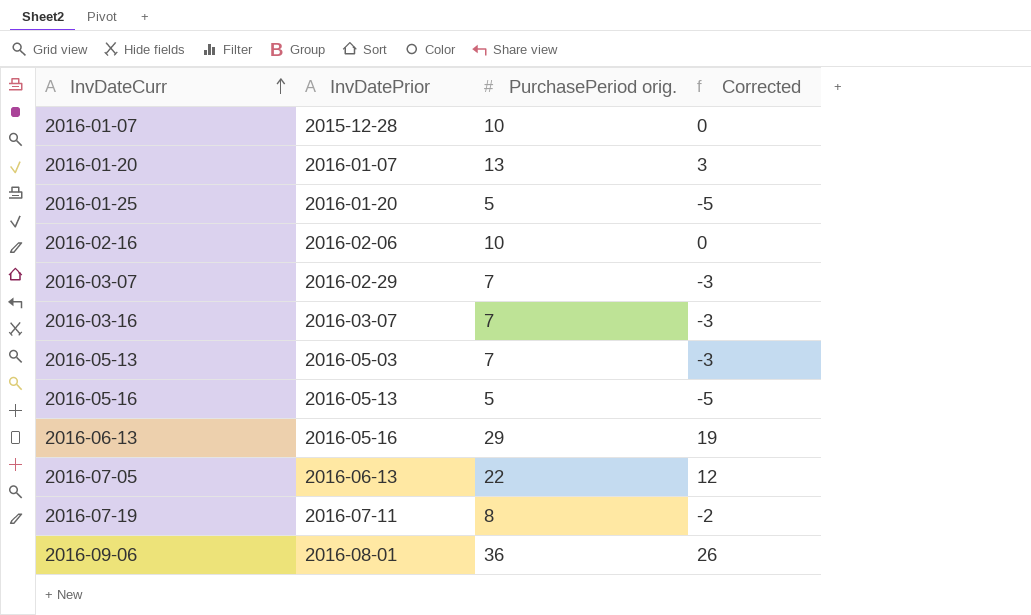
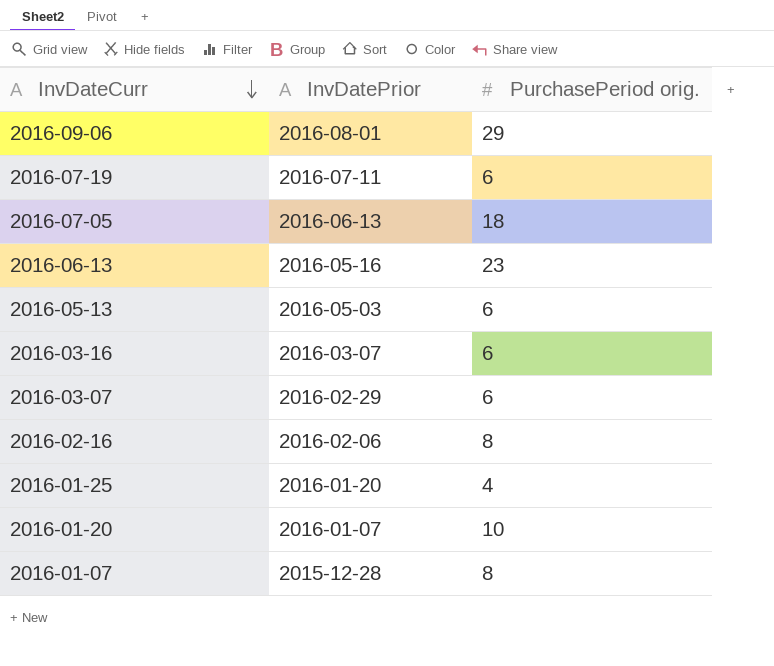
row order: InvDateCurr ascending -> InvDateCurr descending
column Corrected | formula: [PurchasePeriod orig.] - 10 -> none
row 2016-05-16: 2016-05-13 | 5 | -5 -> none
2016-09-06 | PurchasePeriod orig.: 36 -> 29
2016-07-19 | PurchasePeriod orig.: 8 -> 6
2016-07-05 | PurchasePeriod orig.: 22 -> 18
2016-06-13 | PurchasePeriod orig.: 29 -> 23
2016-05-13 | PurchasePeriod orig.: 7 -> 6
2016-03-16 | PurchasePeriod orig.: 7 -> 6
2016-03-07 | PurchasePeriod orig.: 7 -> 6
2016-02-16 | PurchasePeriod orig.: 10 -> 8
2016-01-25 | PurchasePeriod orig.: 5 -> 4
2016-01-20 | PurchasePeriod orig.: 13 -> 10
2016-01-07 | PurchasePeriod orig.: 10 -> 8

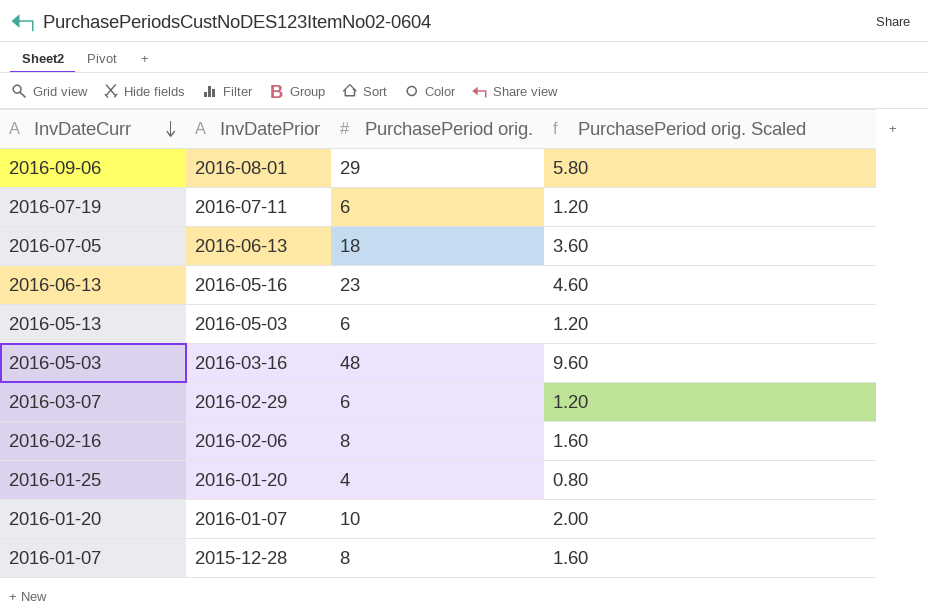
column PurchasePeriod orig. Scaled | formula: none -> [PurchasePeriod orig.] * 0.2
row 2016-03-16: 2016-03-07 | 6 -> none
row 2016-05-03: none -> 2016-03-16 | 48 | 9.60

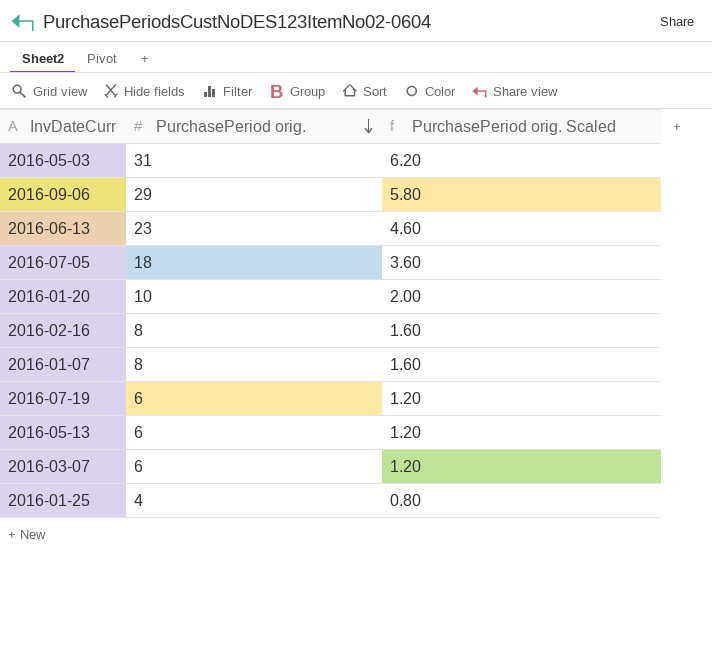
row order: InvDateCurr descending -> PurchasePeriod orig. descending
column InvDatePrior | position: 2 -> none
2016-05-03 | PurchasePeriod orig.: 48 -> 31
2016-05-03 | PurchasePeriod orig. Scaled: 9.60 -> 6.20

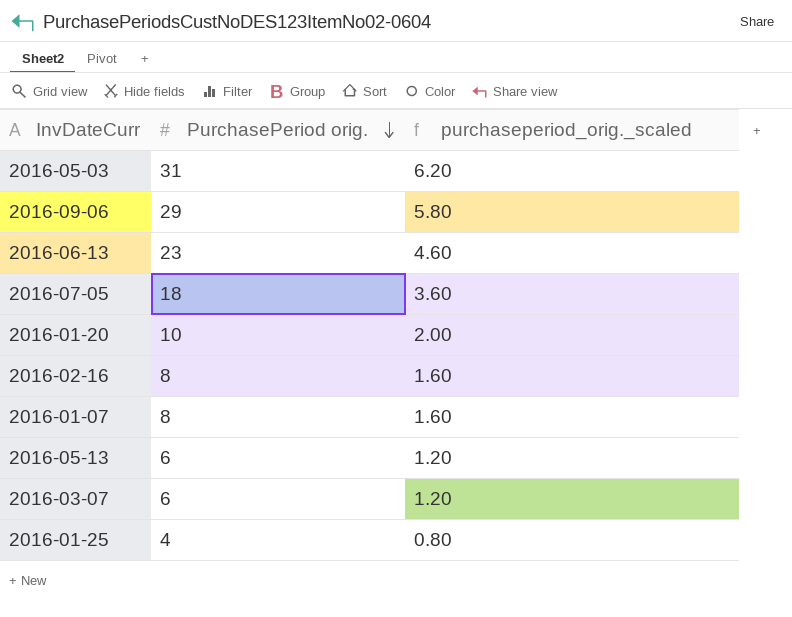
column name: PurchasePeriod orig. Scaled -> purchaseperiod_orig._scaled
row 2016-07-19: 6 | 1.20 -> none

